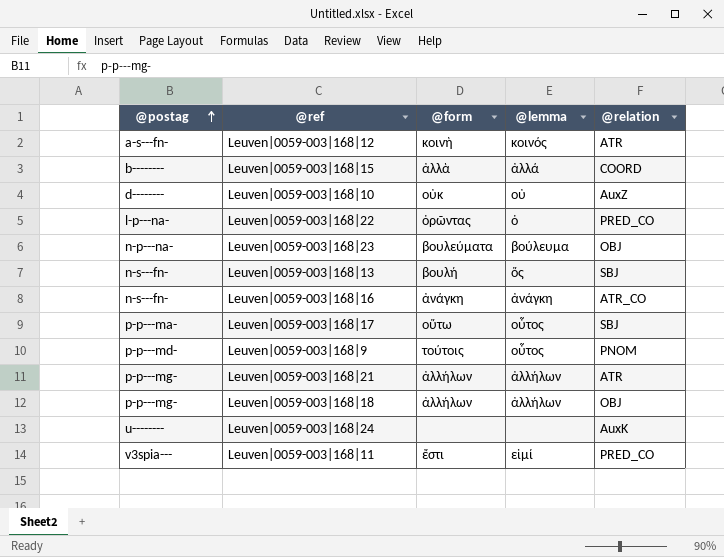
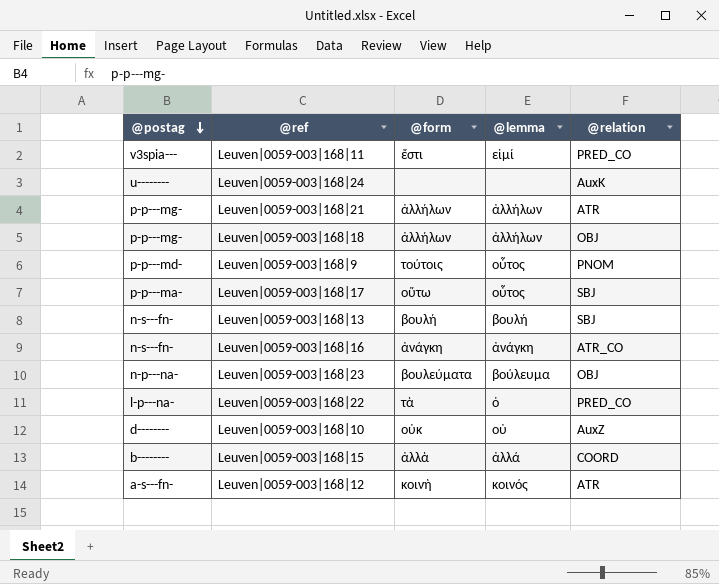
row order: @postag ascending -> @postag descending
Leuven|0059-003|168|13 | @lemma: ὅς -> βουλή
Leuven|0059-003|168|22 | @form: ὁρῶντας -> τὰ

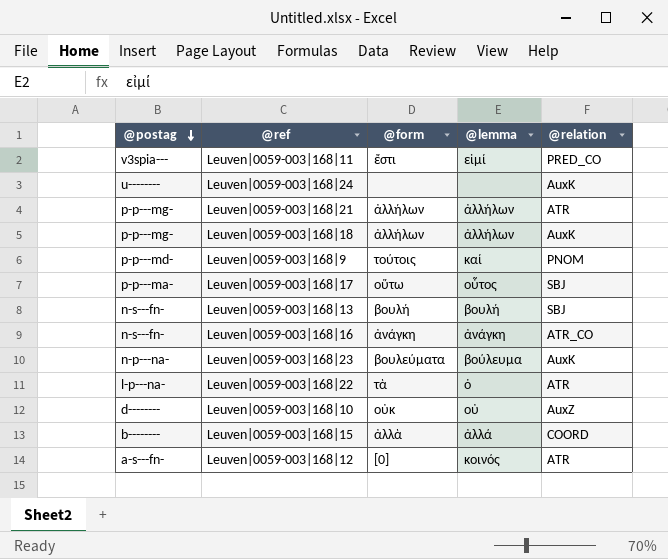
Leuven|0059-003|168|18 | @relation: OBJ -> AuxK
Leuven|0059-003|168|9 | @lemma: οὗτος -> καί
Leuven|0059-003|168|23 | @relation: OBJ -> AuxK
Leuven|0059-003|168|22 | @relation: PRED_CO -> ATR
Leuven|0059-003|168|12 | @form: κοινὴ -> [0]

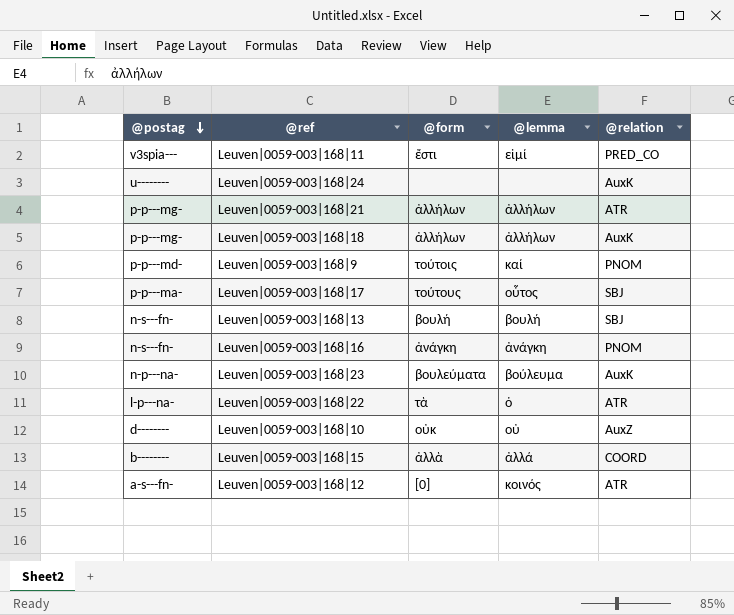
Leuven|0059-003|168|17 | @form: οὕτω -> τούτους
Leuven|0059-003|168|16 | @relation: ATR_CO -> PNOM

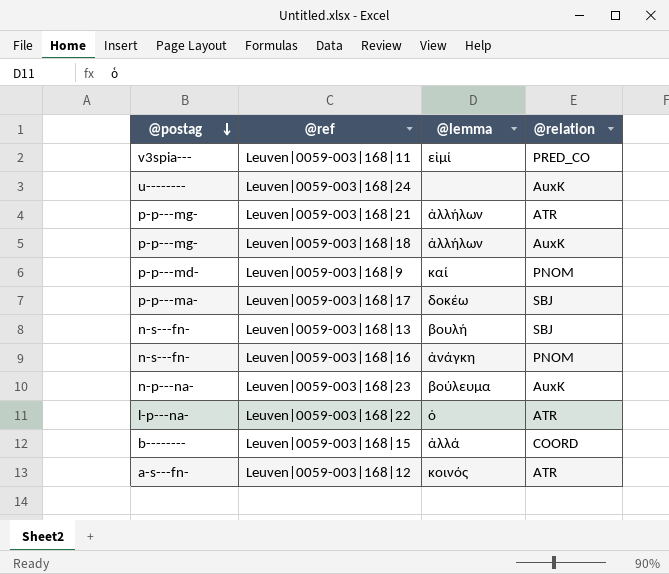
column @form | position: 3 -> none
row Leuven|0059-003|168|10: d-------- | οὐκ | οὐ | AuxZ -> none
Leuven|0059-003|168|17 | @lemma: οὗτος -> δοκέω

